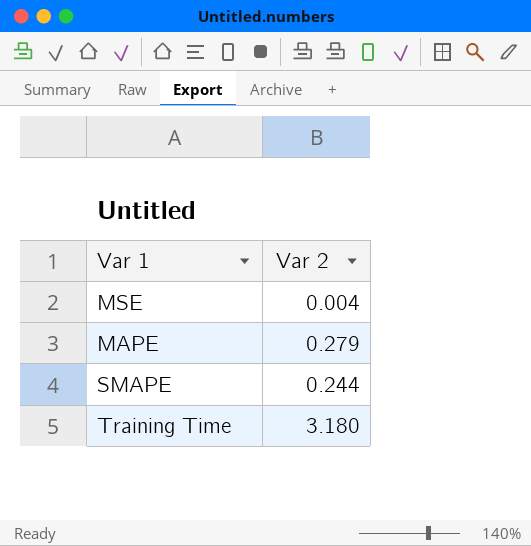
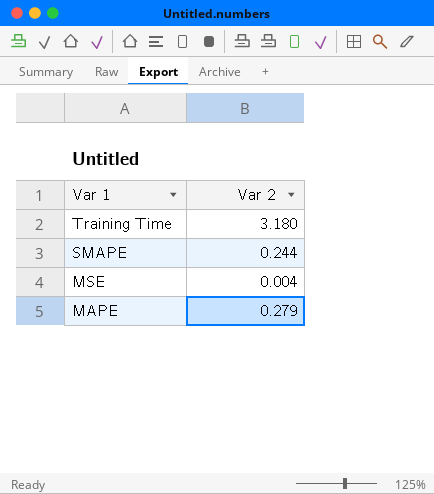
row order: none -> Var 1 descending

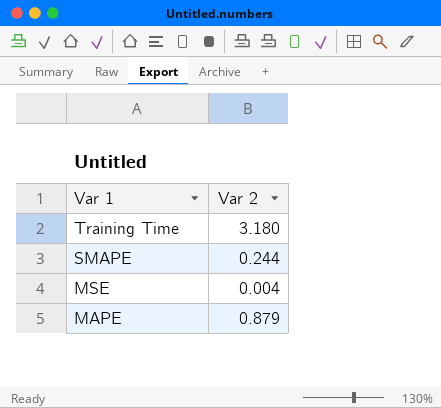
MAPE | Var 2: 0.279 -> 0.879

